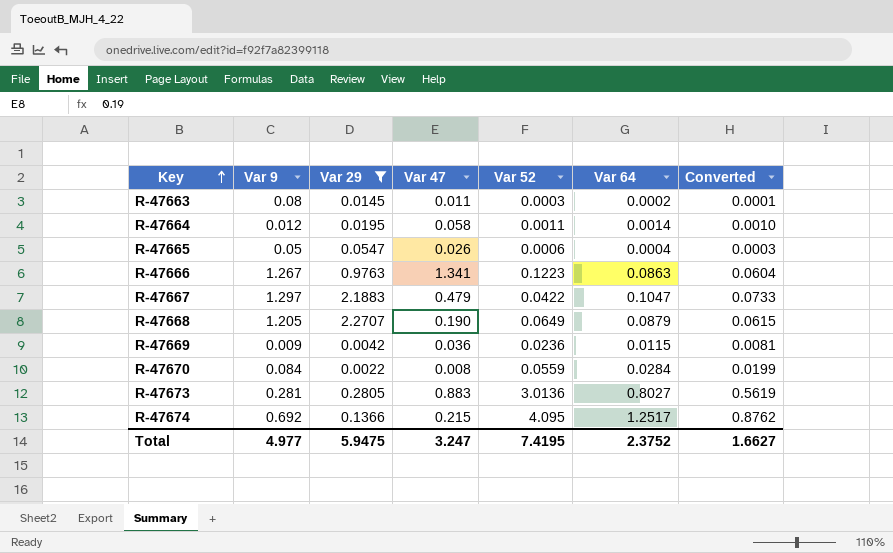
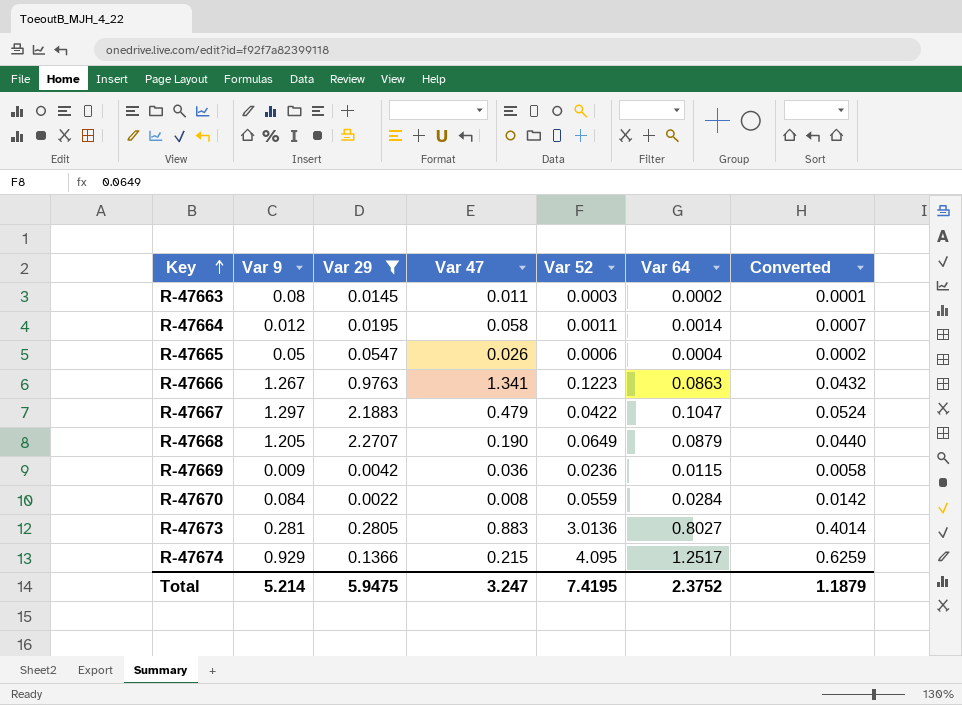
column Converted | formula: [Var 64] * 0.7 -> [Var 64] * 0.5
R-47674 | Var 9: 0.692 -> 0.929
Total | Var 9: 4.977 -> 5.214
Total | Converted: 1.6627 -> 1.1879

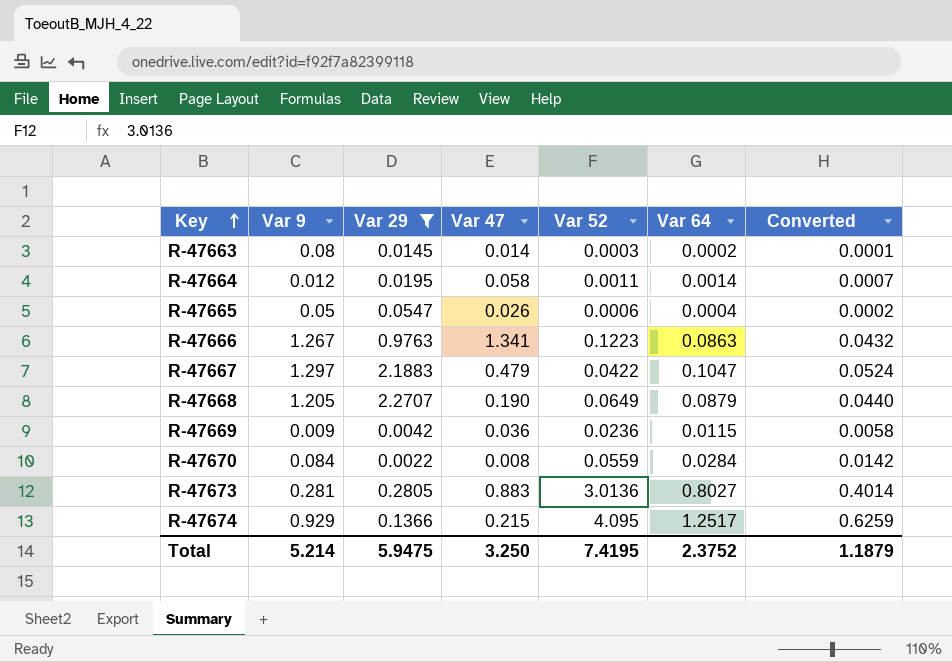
R-47663 | Var 47: 0.011 -> 0.014
Total | Var 47: 3.247 -> 3.250

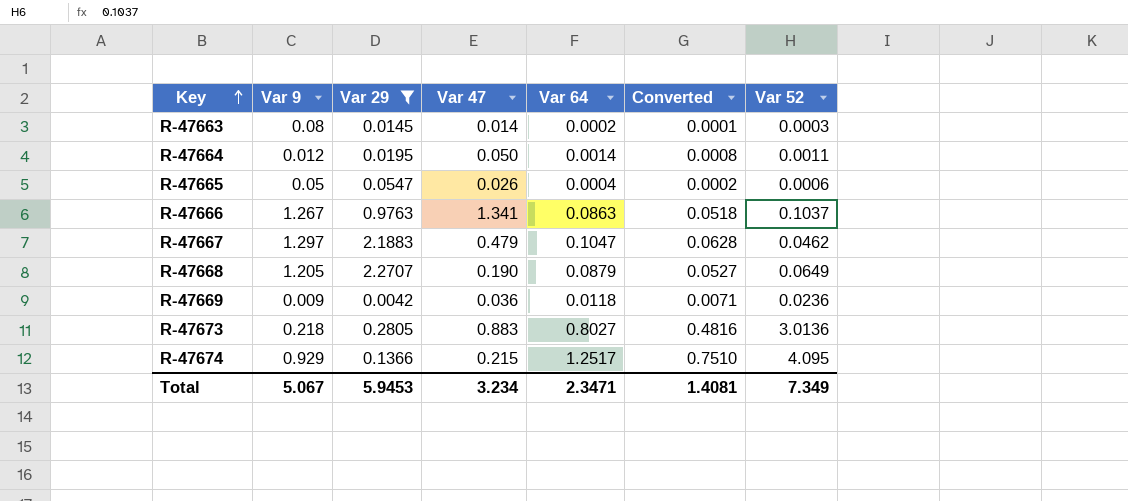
column Converted | formula: [Var 64] * 0.5 -> [Var 64] * 0.6
column Var 52 | position: 5 -> 7
row R-47670: 0.084 | 0.0022 | 0.008 | 0.0559 | 0.0284 | 0.0142 -> none
R-47664 | Var 47: 0.058 -> 0.050
R-47666 | Var 52: 0.1223 -> 0.1037
R-47667 | Var 52: 0.0422 -> 0.0462
R-47669 | Var 64: 0.0115 -> 0.0118
R-47673 | Var 9: 0.281 -> 0.218
Total | Var 9: 5.214 -> 5.067
Total | Var 29: 5.9475 -> 5.9453
Total | Var 47: 3.250 -> 3.234
Total | Var 64: 2.3752 -> 2.3471
Total | Converted: 1.1879 -> 1.4081
Total | Var 52: 7.4195 -> 7.349

